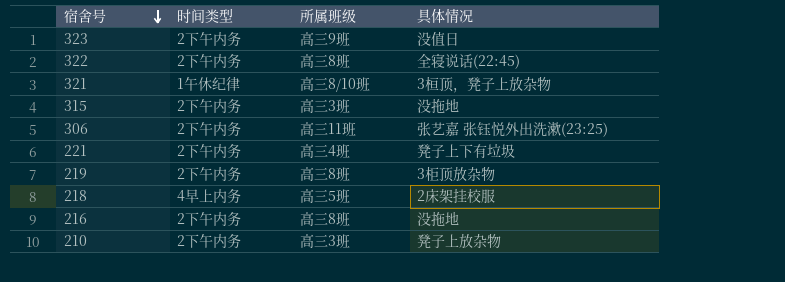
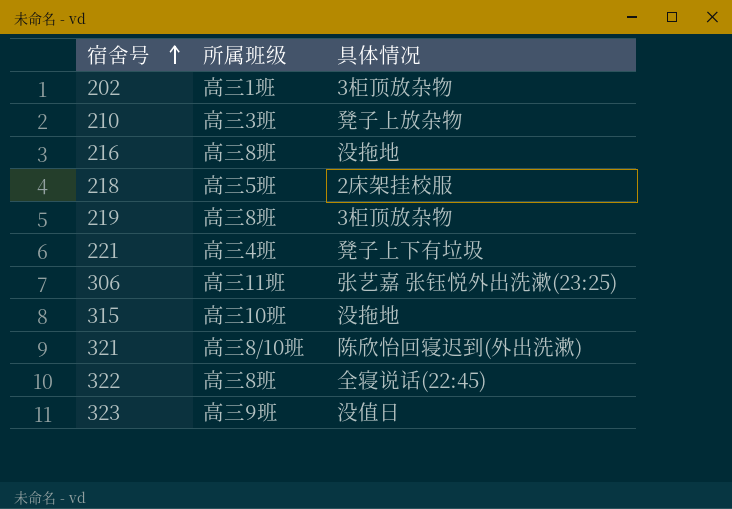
row order: 宿舍号 descending -> 宿舍号 ascending
column 时间类型 | position: 2 -> none
row 202: none -> 高三1班 | 3柜顶放杂物
315 | 所属班级: 高三3班 -> 高三10班
321 | 具体情况: 3桓顶，凳子上放杂物 -> 陈欣怡回寝迟到(外出洗漱)

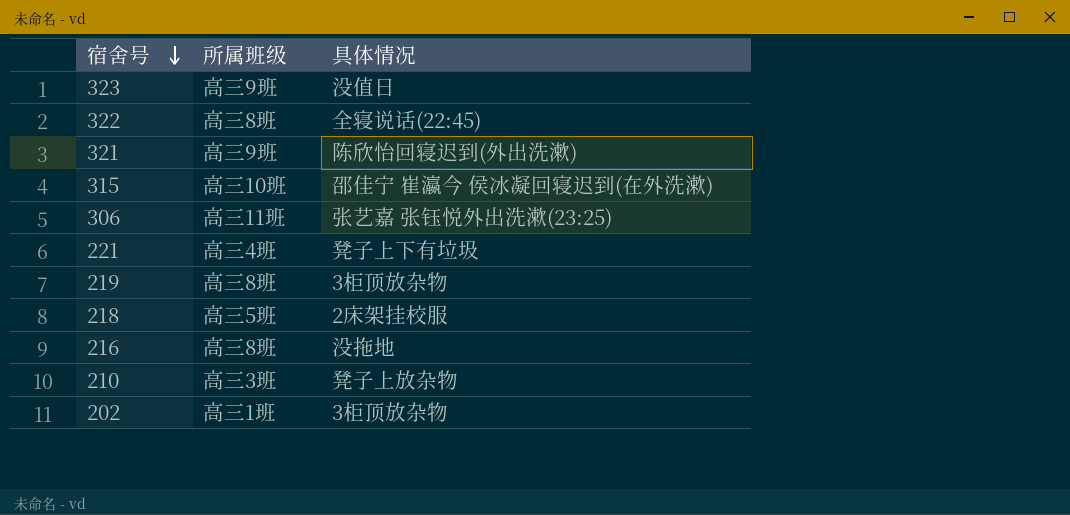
row order: 宿舍号 ascending -> 宿舍号 descending
321 | 所属班级: 高三8/10班 -> 高三9班
315 | 具体情况: 没拖地 -> 邵佳宁 崔瀛今 侯冰凝回寝迟到(在外洗漱)

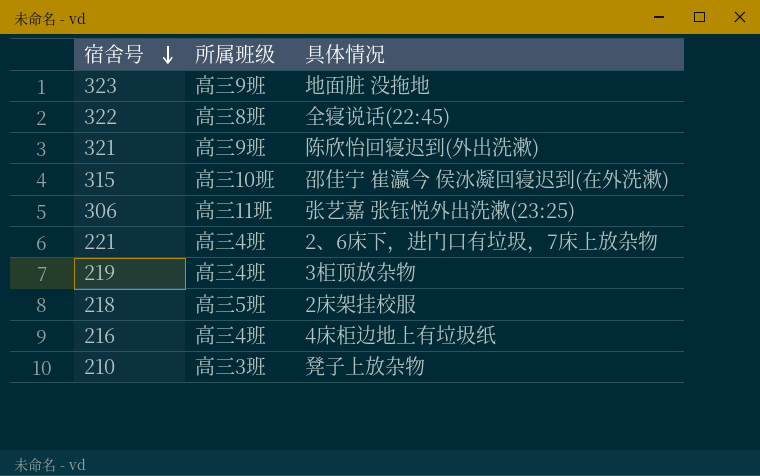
row 202: 高三1班 | 3柜顶放杂物 -> none
323 | 具体情况: 没值日 -> 地面脏 没拖地
221 | 具体情况: 凳子上下有垃圾 -> 2、6床下，进门口有垃圾，7床上放杂物
219 | 所属班级: 高三8班 -> 高三4班
216 | 所属班级: 高三8班 -> 高三4班
216 | 具体情况: 没拖地 -> 4床柜边地上有垃圾纸

